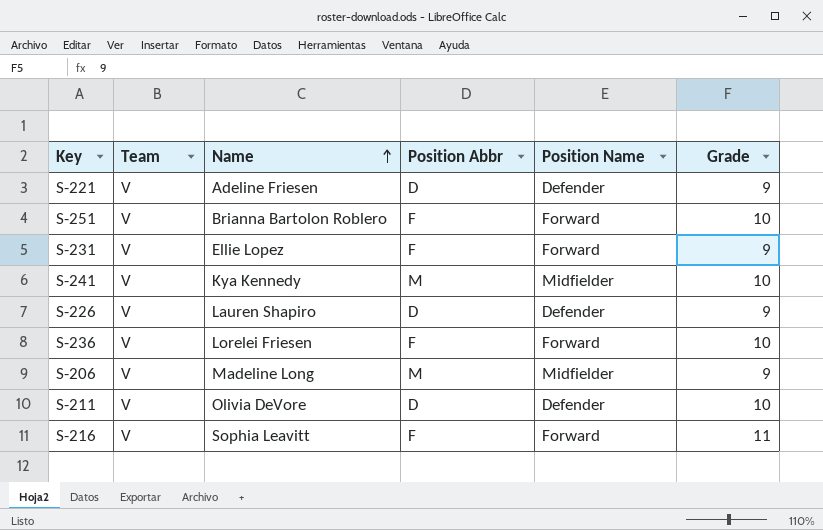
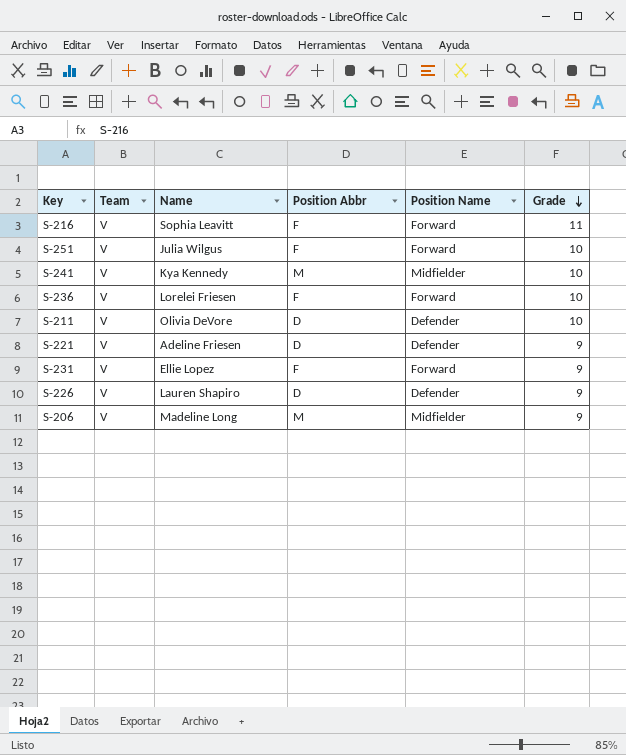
row order: Name ascending -> Grade descending
S-251 | Name: Brianna Bartolon Roblero -> Julia Wilgus

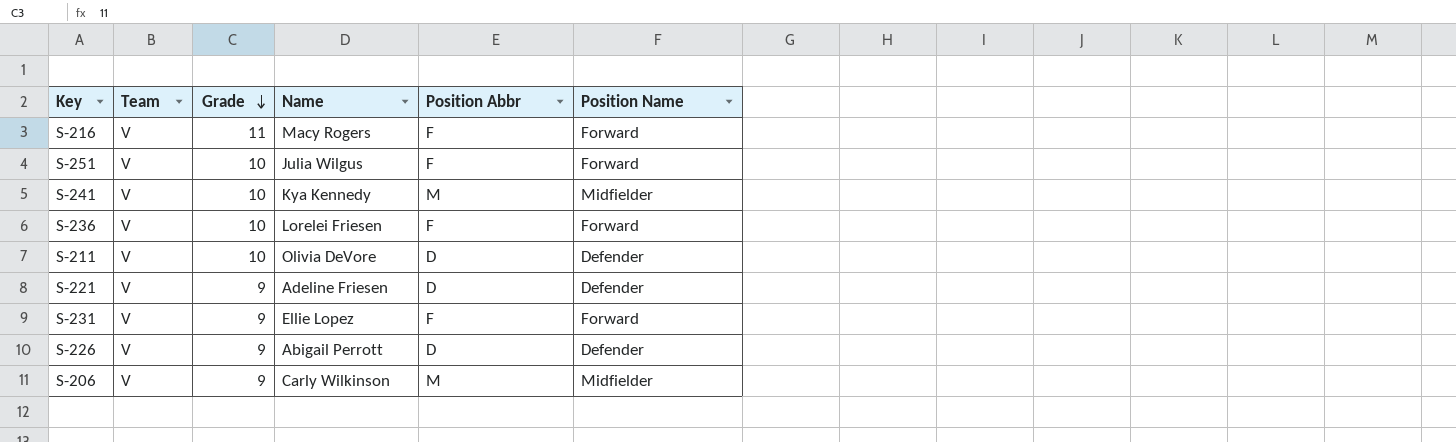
column Grade | position: 6 -> 3
S-216 | Name: Sophia Leavitt -> Macy Rogers
S-226 | Name: Lauren Shapiro -> Abigail Perrott
S-206 | Name: Madeline Long -> Carly Wilkinson

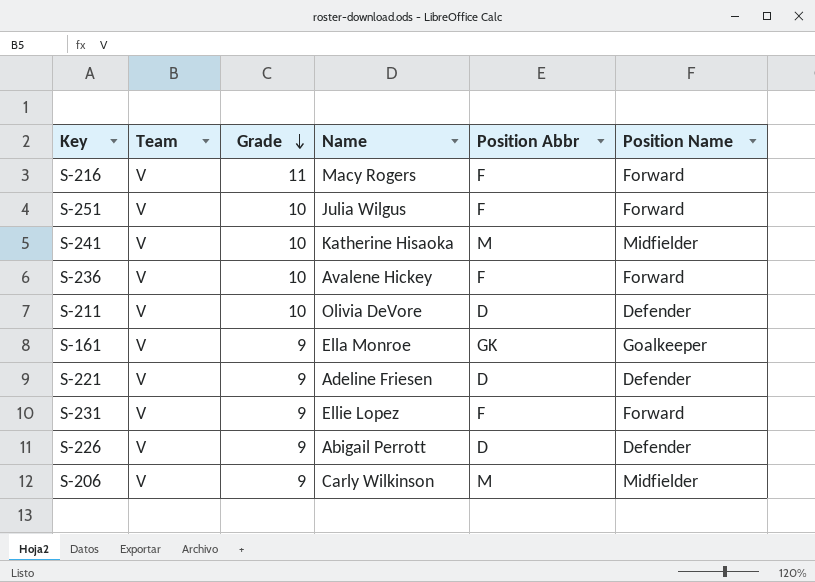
S-241 | Name: Kya Kennedy -> Katherine Hisaoka
S-236 | Name: Lorelei Friesen -> Avalene Hickey
row S-161: none -> V | 9 | Ella Monroe | GK | Goalkeeper

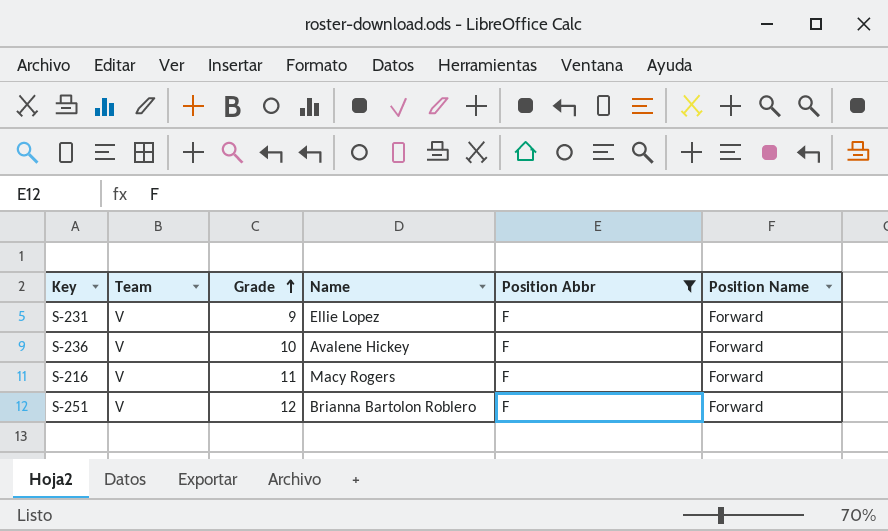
filter: none -> Position Abbr = F
row order: Grade descending -> Grade ascending
S-251 | Grade: 10 -> 12
S-251 | Name: Julia Wilgus -> Brianna Bartolon Roblero

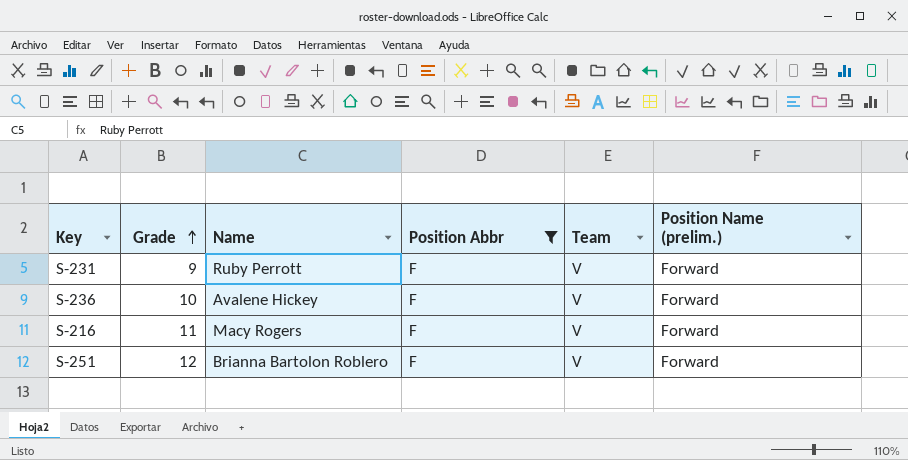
column Team | position: 2 -> 5
column name: Position Name -> Position Name (prelim.)
S-231 | Name: Ellie Lopez -> Ruby Perrott

